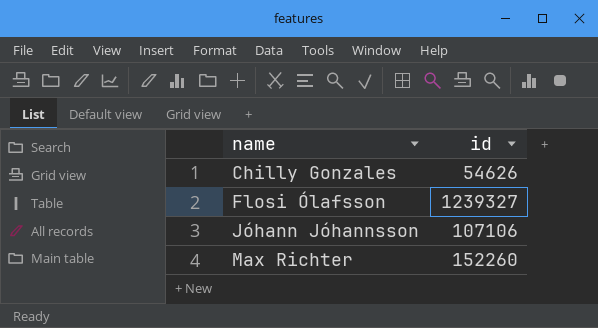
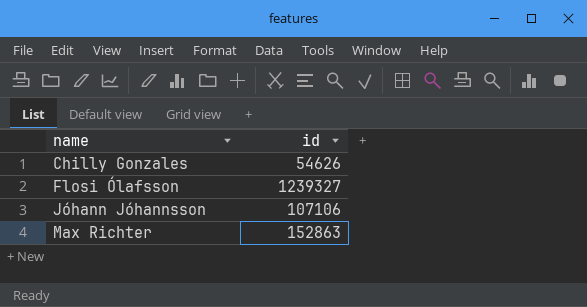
Max Richter | id: 152260 -> 152863

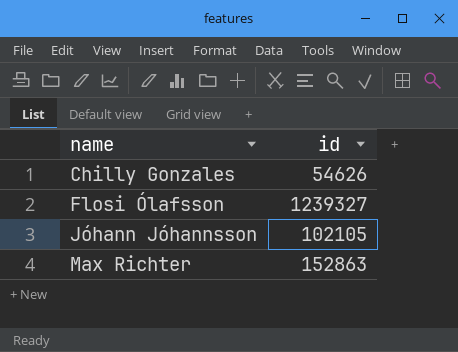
Jóhann Jóhannsson | id: 107106 -> 102105

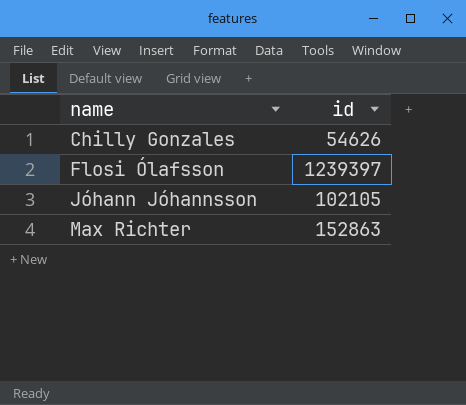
Flosi Ólafsson | id: 1239327 -> 1239397

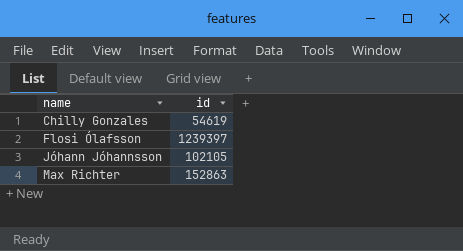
Chilly Gonzales | id: 54626 -> 54619

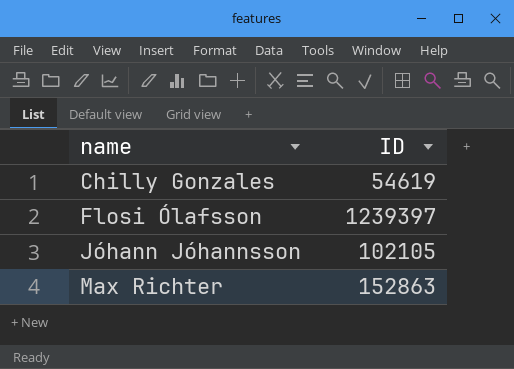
column name: id -> ID

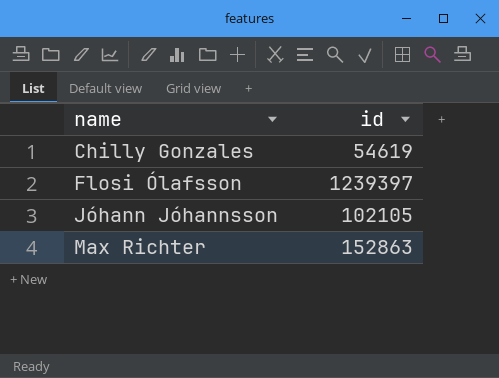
column name: ID -> id

